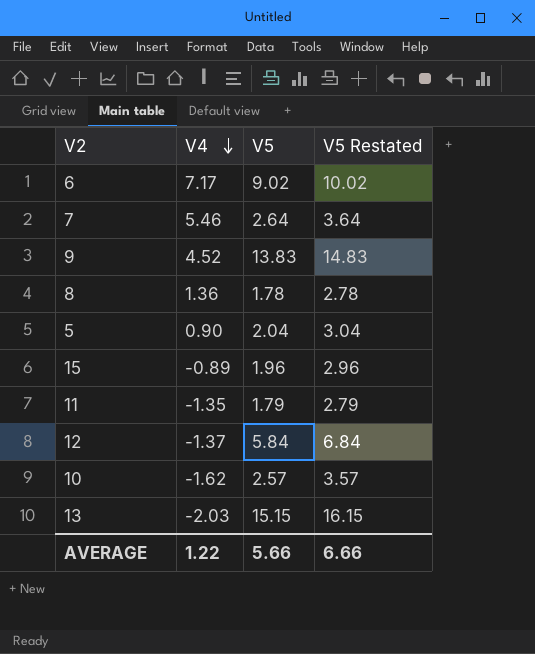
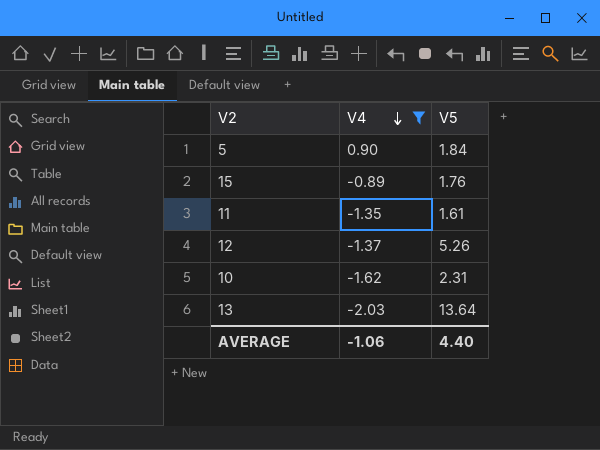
filter: none -> V4 <= 0.90
column V5 Restated | formula: [V5] + 1 -> none
5 | V5: 2.04 -> 1.84
15 | V5: 1.96 -> 1.76
11 | V5: 1.79 -> 1.61
12 | V5: 5.84 -> 5.26
10 | V5: 2.57 -> 2.31
13 | V5: 15.15 -> 13.64
AVERAGE | V4: 1.22 -> -1.06
AVERAGE | V5: 5.66 -> 4.40

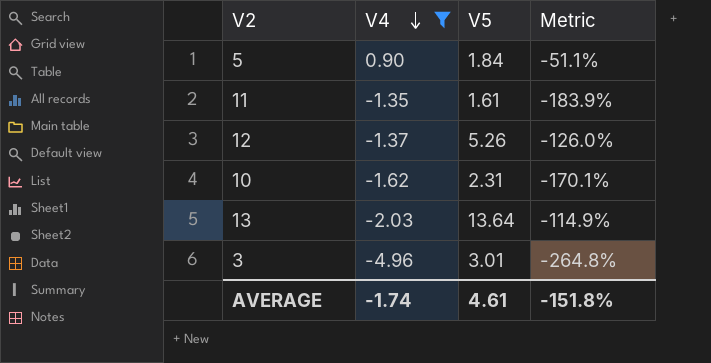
column Metric | formula: none -> ([V4] - [V5]) / [V5]
row 15: -0.89 | 1.76 -> none
row 3: none -> -4.96 | 3.01 | -264.8%
AVERAGE | V4: -1.06 -> -1.74
AVERAGE | V5: 4.40 -> 4.61

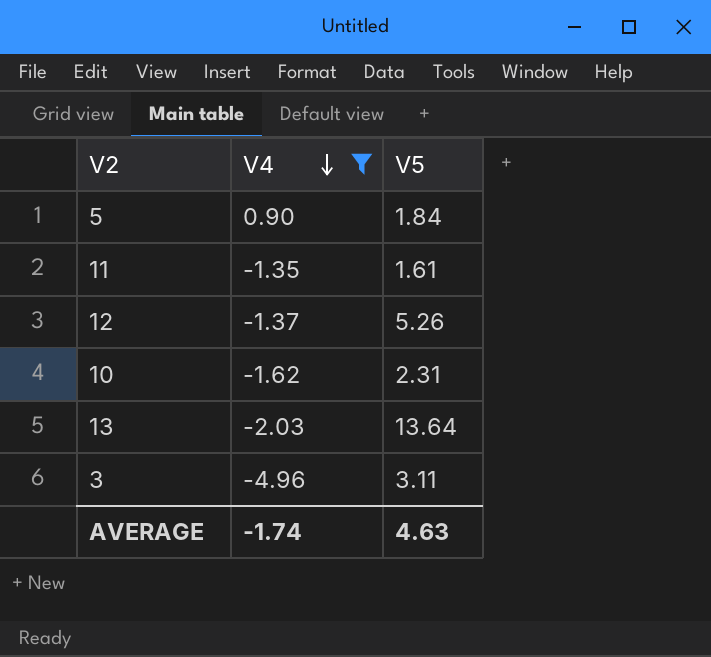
column Metric | formula: ([V4] - [V5]) / [V5] -> none
3 | V5: 3.01 -> 3.11
AVERAGE | V5: 4.61 -> 4.63

